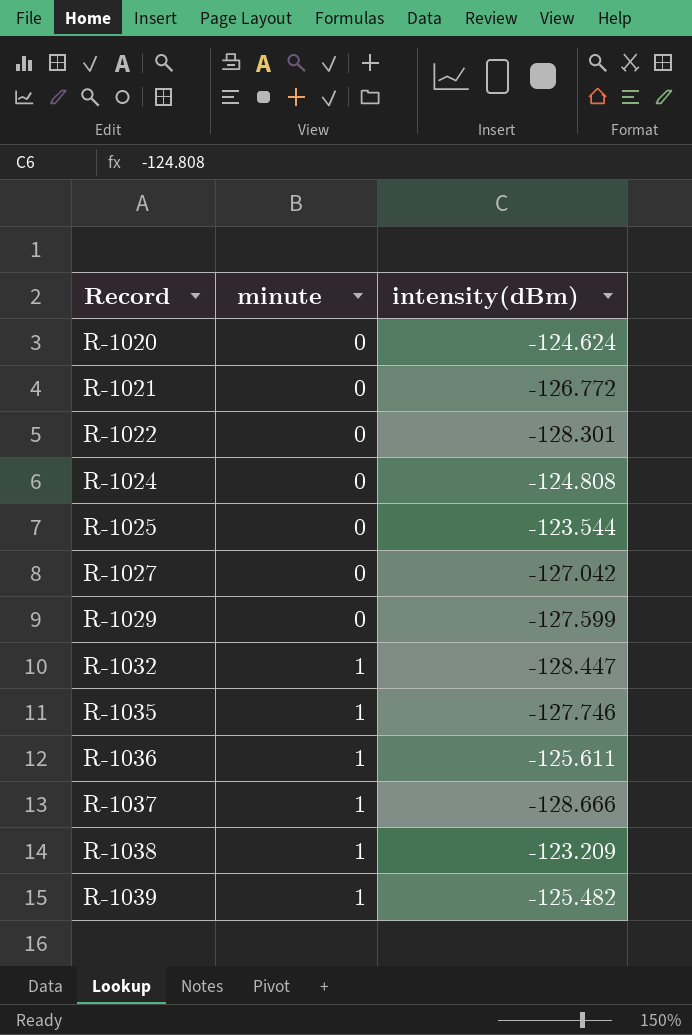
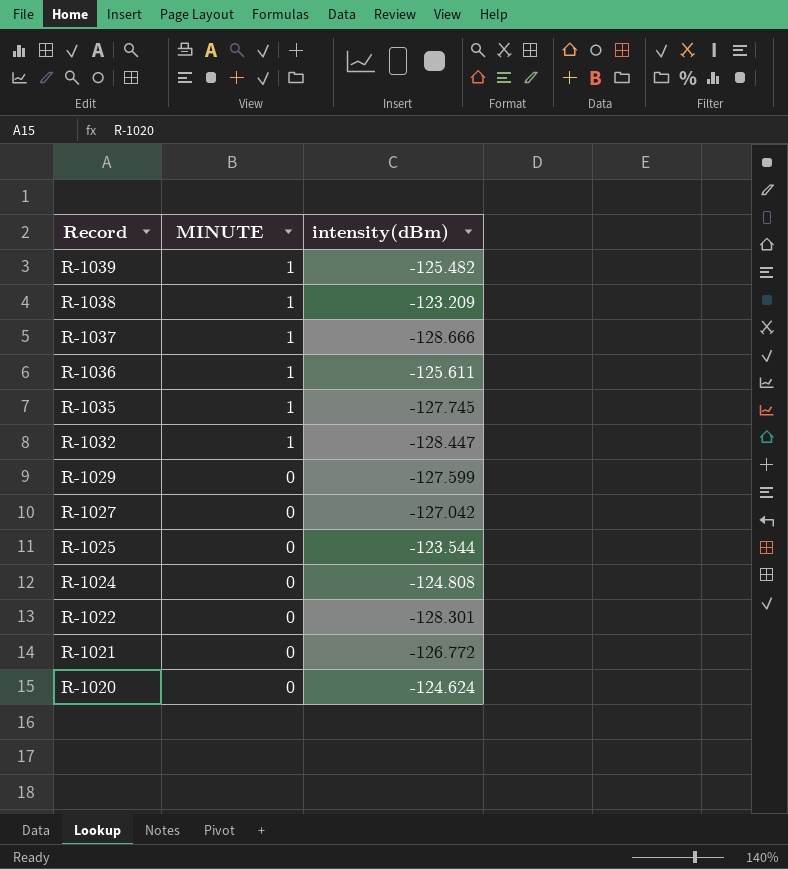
row order: Record ascending -> Record descending
column name: minute -> MINUTE
R-1035 | intensity(dBm): -127.746 -> -127.745

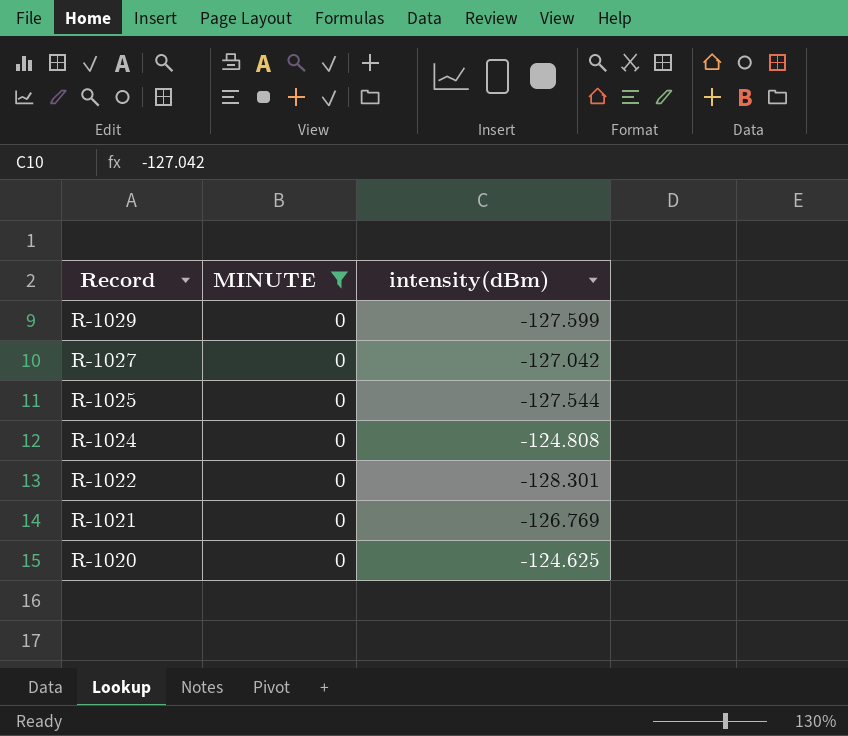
filter: none -> MINUTE = 0
R-1025 | intensity(dBm): -123.544 -> -127.544
R-1021 | intensity(dBm): -126.772 -> -126.769
R-1020 | intensity(dBm): -124.624 -> -124.625

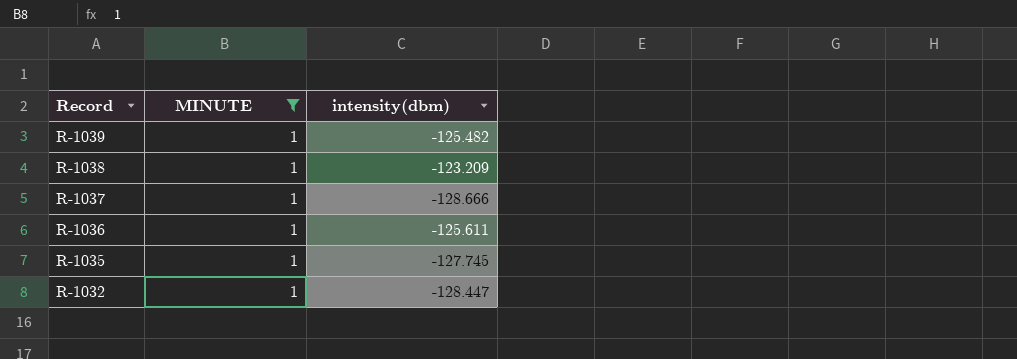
filter: MINUTE = 0 -> MINUTE = 1
column name: intensity(dBm) -> intensity(dbm)

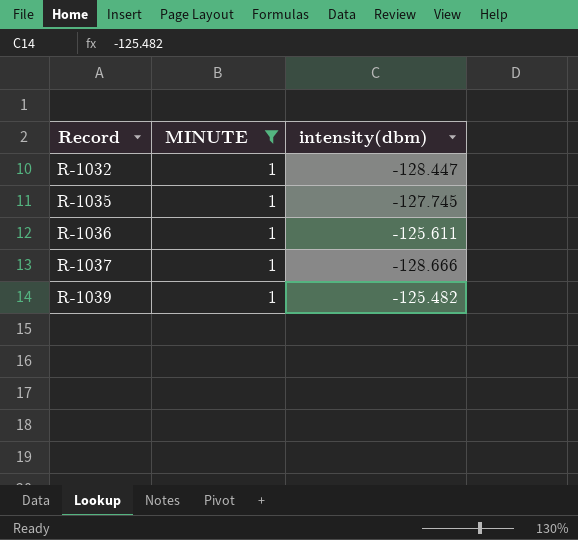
row order: Record descending -> Record ascending
row R-1038: 1 | -123.209 -> none

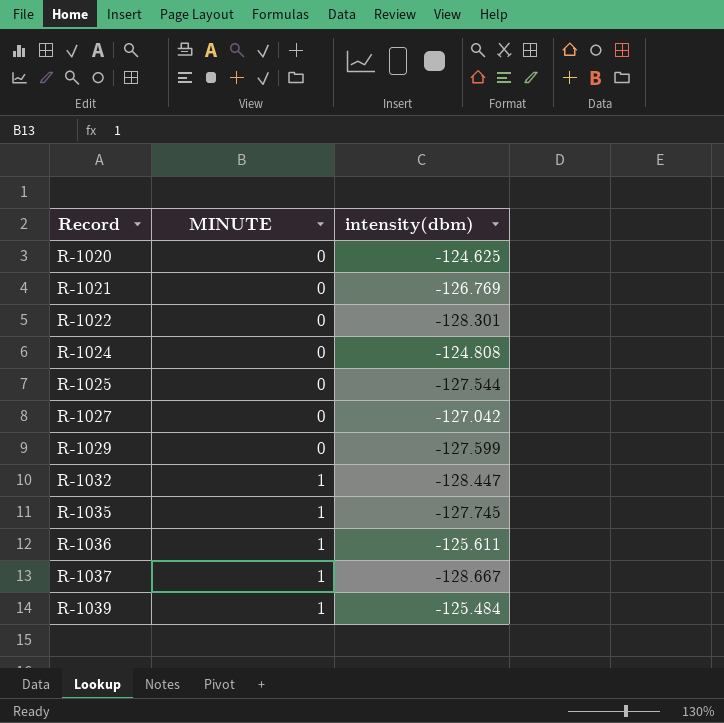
filter: MINUTE = 1 -> none
R-1037 | intensity(dbm): -128.666 -> -128.667
R-1039 | intensity(dbm): -125.482 -> -125.484

